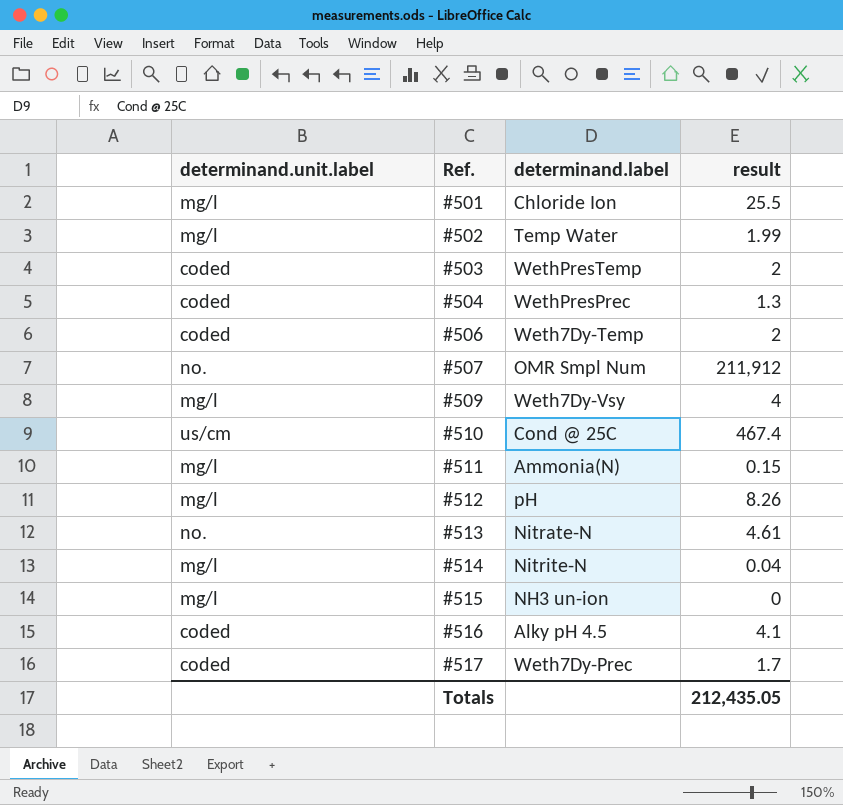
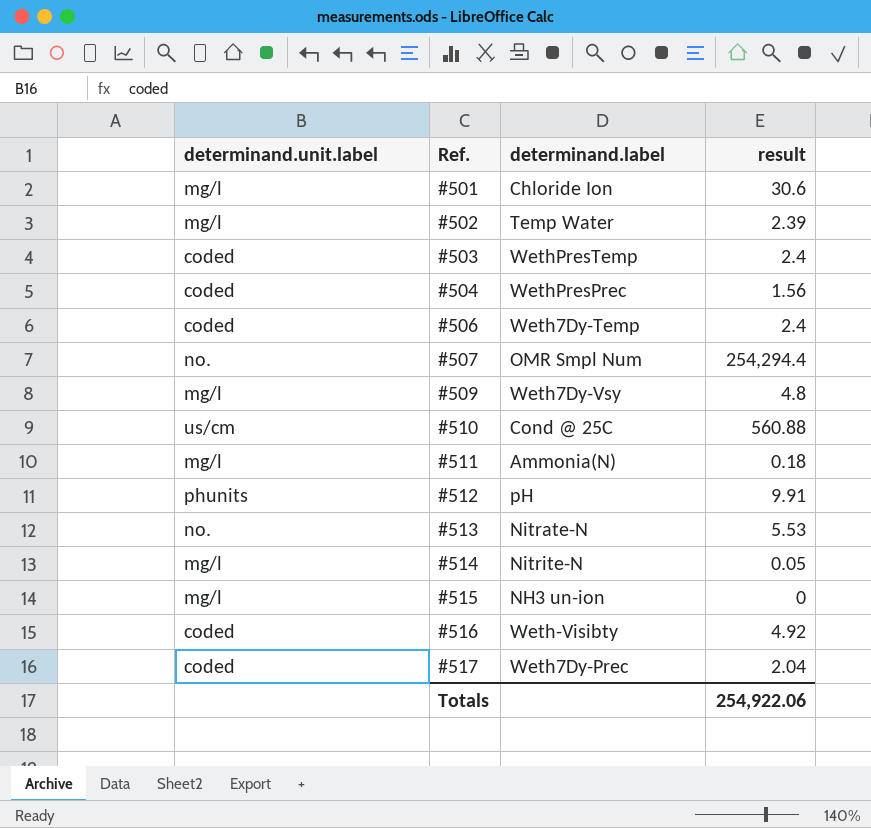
#501 | result: 25.5 -> 30.6
#502 | result: 1.99 -> 2.39
#503 | result: 2 -> 2.4
#504 | result: 1.3 -> 1.56
#506 | result: 2 -> 2.4
#507 | result: 211,912 -> 254,294.4
#509 | result: 4 -> 4.8
#510 | result: 467.4 -> 560.88
#511 | result: 0.15 -> 0.18
#512 | determinand.unit.label: mg/l -> phunits
#512 | result: 8.26 -> 9.91
#513 | result: 4.61 -> 5.53
#514 | result: 0.04 -> 0.05
#516 | determinand.label: Alky pH 4.5 -> Weth-Visibty
#516 | result: 4.1 -> 4.92
#517 | result: 1.7 -> 2.04
Totals | result: 212,435.05 -> 254,922.06

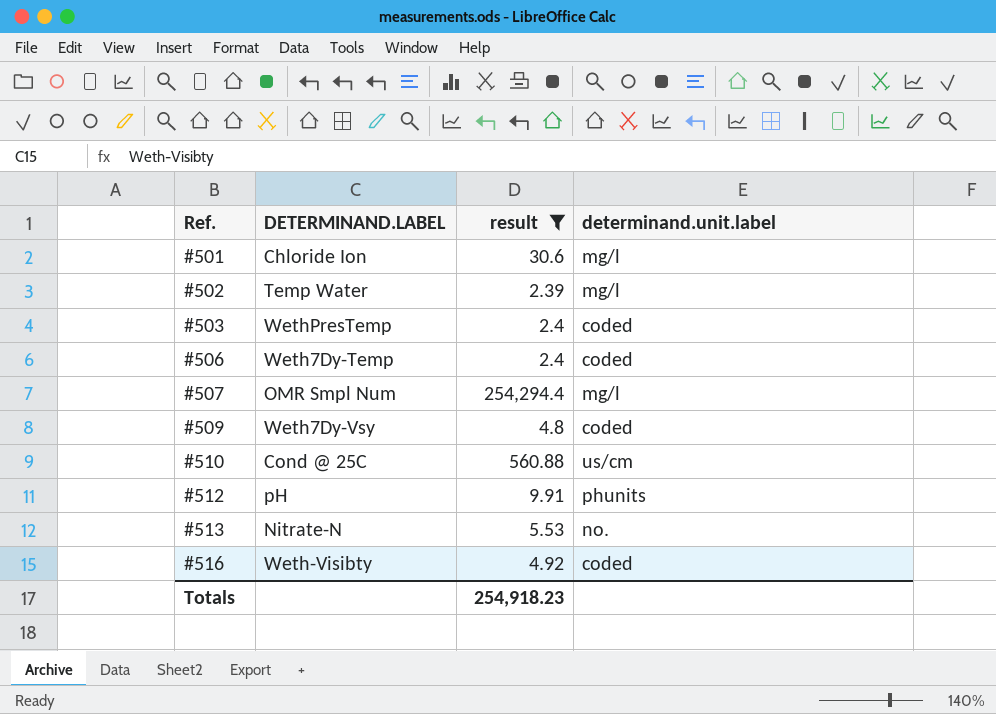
filter: none -> result >= 2.39
column name: determinand.label -> DETERMINAND.LABEL
column determinand.unit.label | position: 1 -> 4
#507 | determinand.unit.label: no. -> mg/l
#509 | determinand.unit.label: mg/l -> coded
Totals | result: 254,922.06 -> 254,918.23

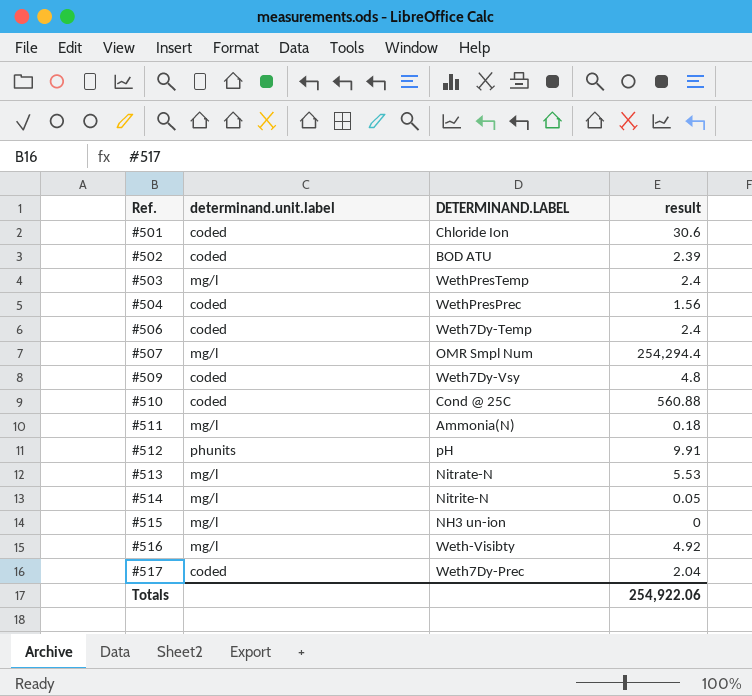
filter: result >= 2.39 -> none
column determinand.unit.label | position: 4 -> 2
#501 | determinand.unit.label: mg/l -> coded
#502 | determinand.unit.label: mg/l -> coded
#502 | DETERMINAND.LABEL: Temp Water -> BOD ATU
#503 | determinand.unit.label: coded -> mg/l
#510 | determinand.unit.label: us/cm -> coded
#513 | determinand.unit.label: no. -> mg/l
#516 | determinand.unit.label: coded -> mg/l
Totals | result: 254,918.23 -> 254,922.06

